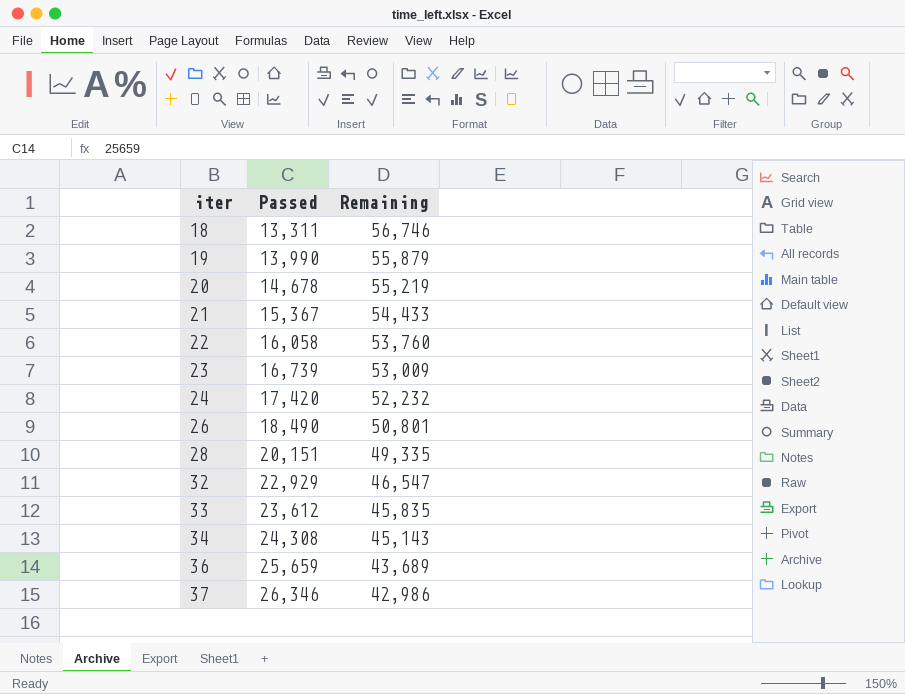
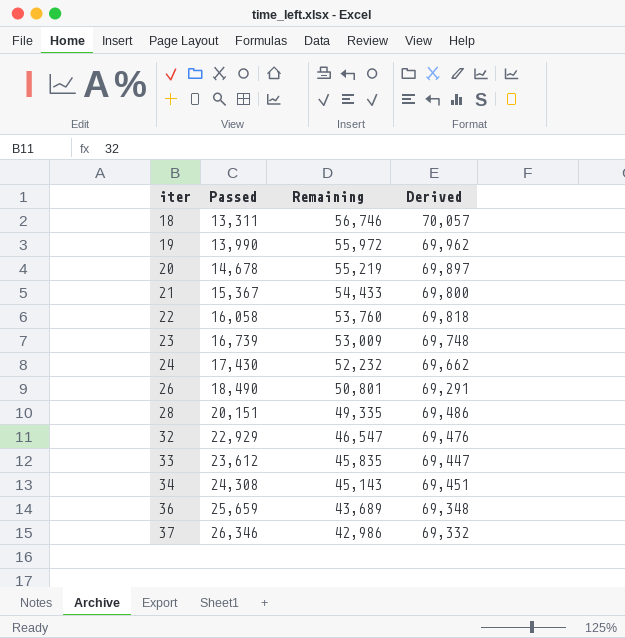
column Derived | formula: none -> [Passed] + [Remaining]
19 | Remaining: 55,879 -> 55,972
24 | Passed: 17,420 -> 17,430

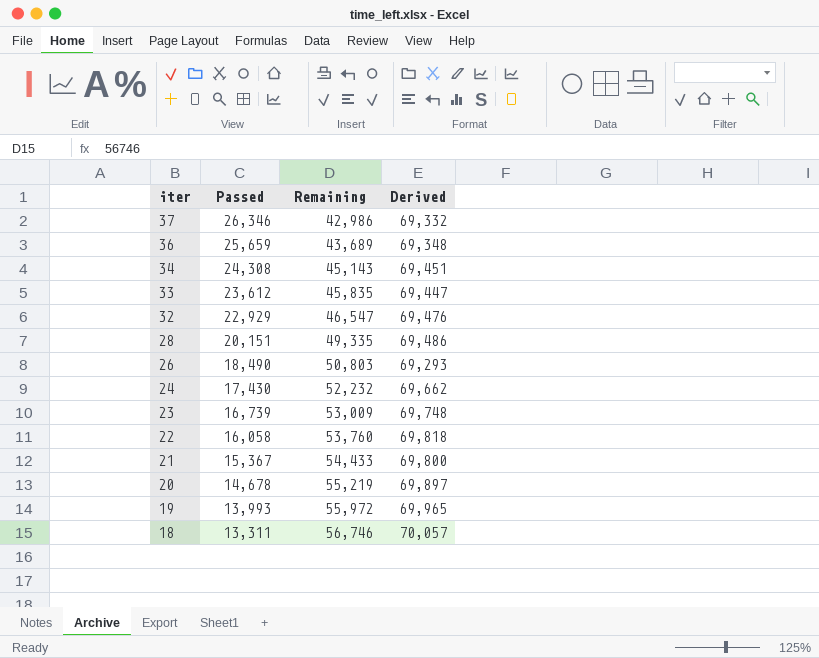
row order: iter ascending -> iter descending
26 | Remaining: 50,801 -> 50,803
26 | Derived: 69,291 -> 69,293
19 | Passed: 13,990 -> 13,993
19 | Derived: 69,962 -> 69,965

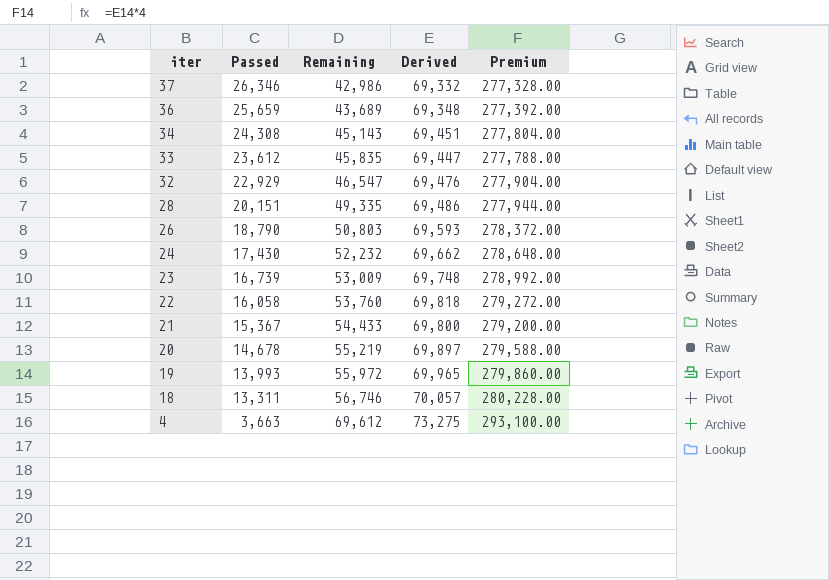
column Premium | formula: none -> [Derived] * 4
26 | Passed: 18,490 -> 18,790
26 | Derived: 69,293 -> 69,593
row 4: none -> 3,663 | 69,612 | 73,275 | 293,100.00

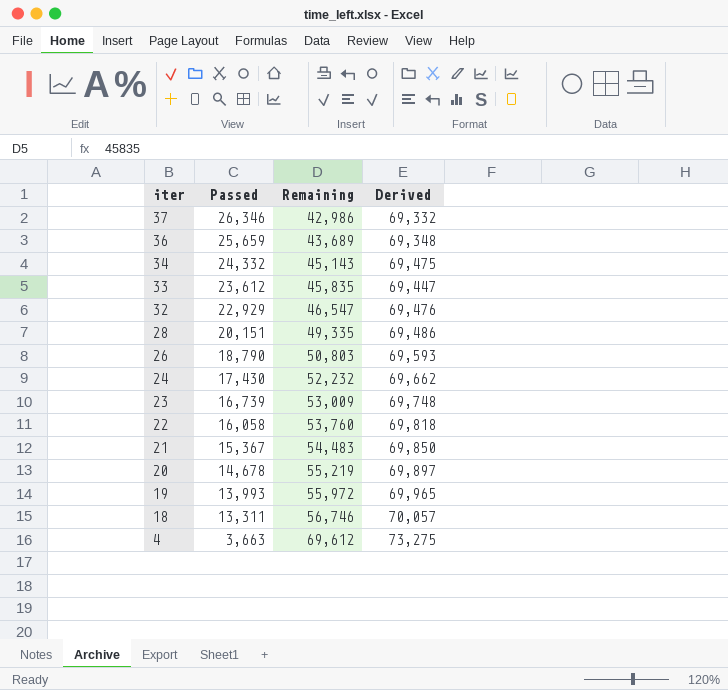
column Premium | formula: [Derived] * 4 -> none
34 | Passed: 24,308 -> 24,332
34 | Derived: 69,451 -> 69,475
21 | Remaining: 54,433 -> 54,483
21 | Derived: 69,800 -> 69,850

